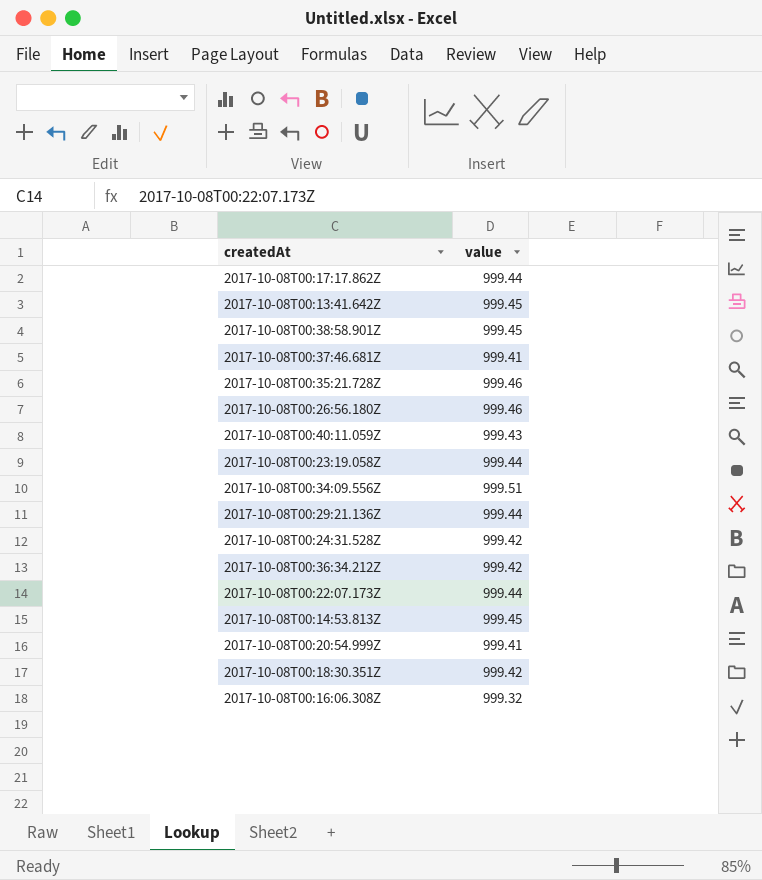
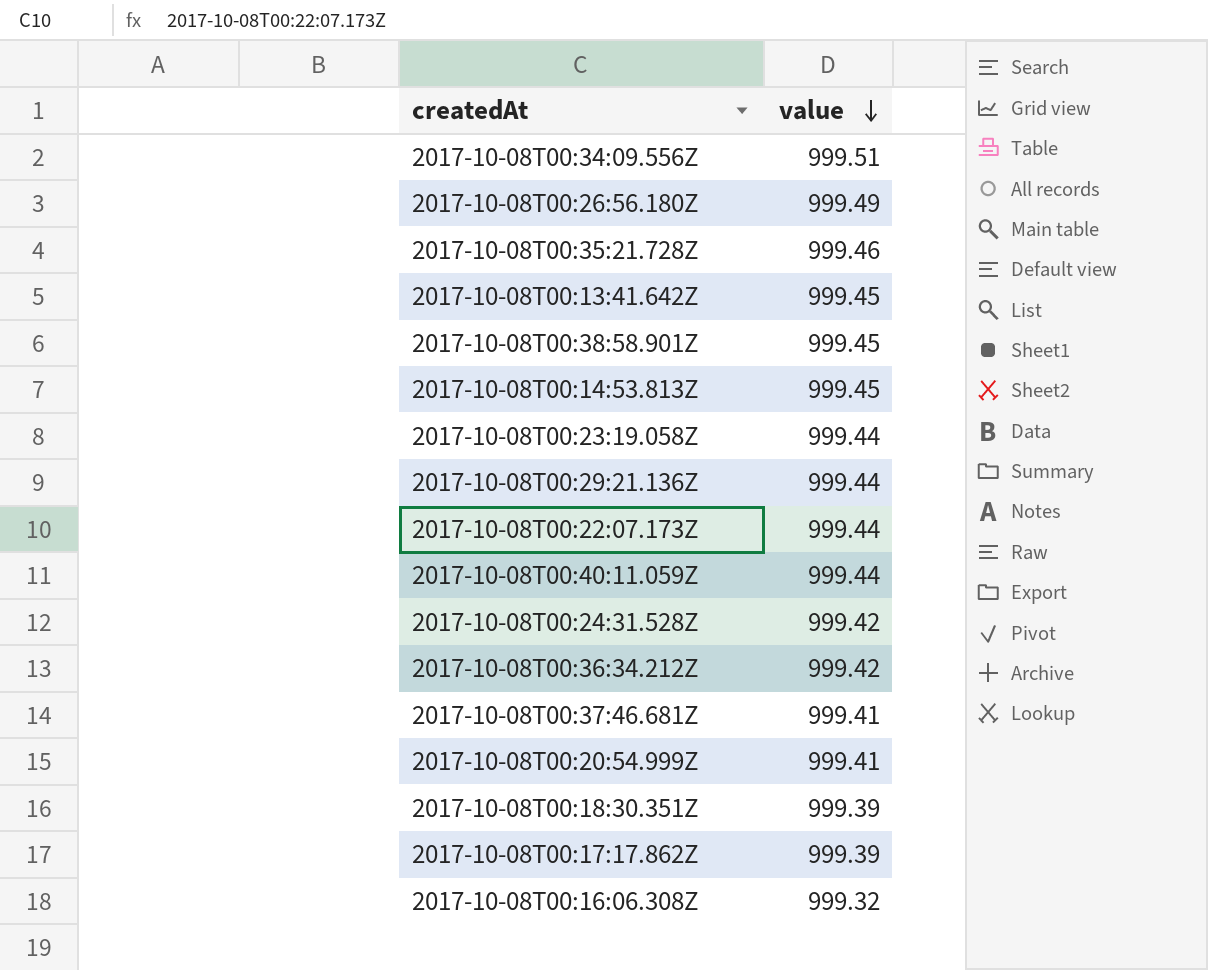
row order: none -> value descending
2017-10-08T00:26:56.180Z | value: 999.46 -> 999.49
2017-10-08T00:40:11.059Z | value: 999.43 -> 999.44
2017-10-08T00:18:30.351Z | value: 999.42 -> 999.39
2017-10-08T00:17:17.862Z | value: 999.44 -> 999.39

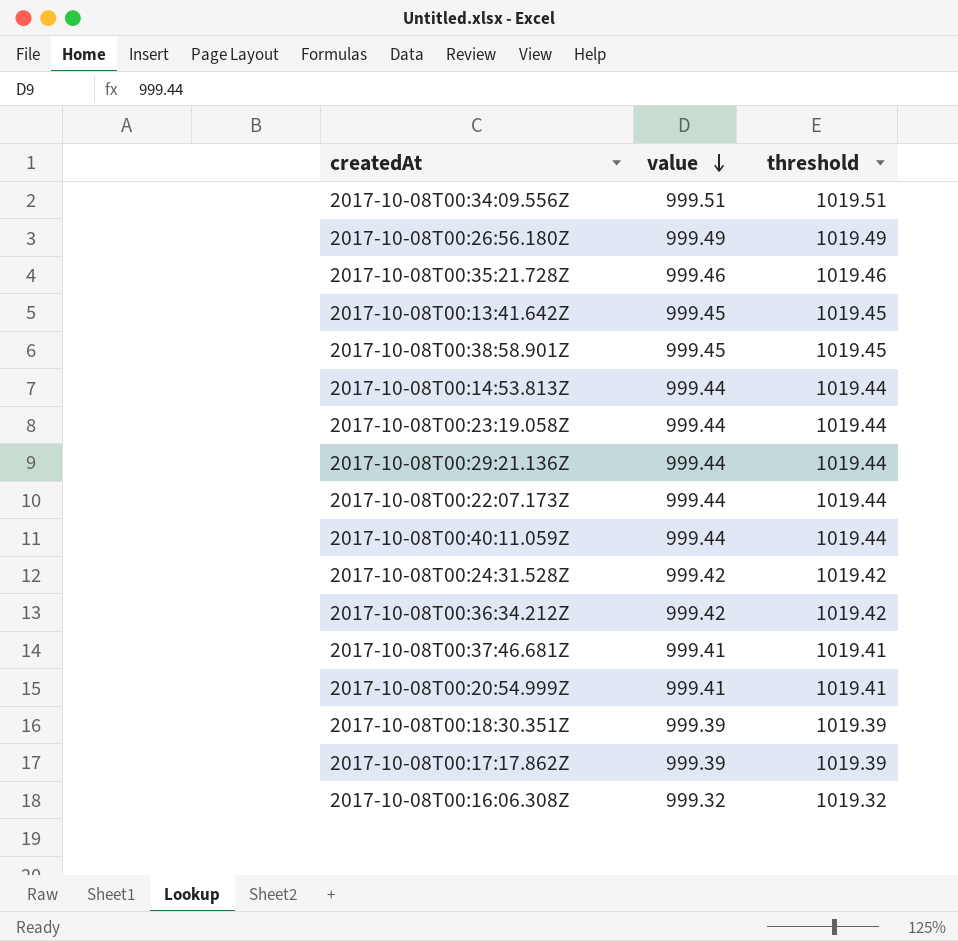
column threshold | formula: none -> [value] + 20
2017-10-08T00:14:53.813Z | value: 999.45 -> 999.44

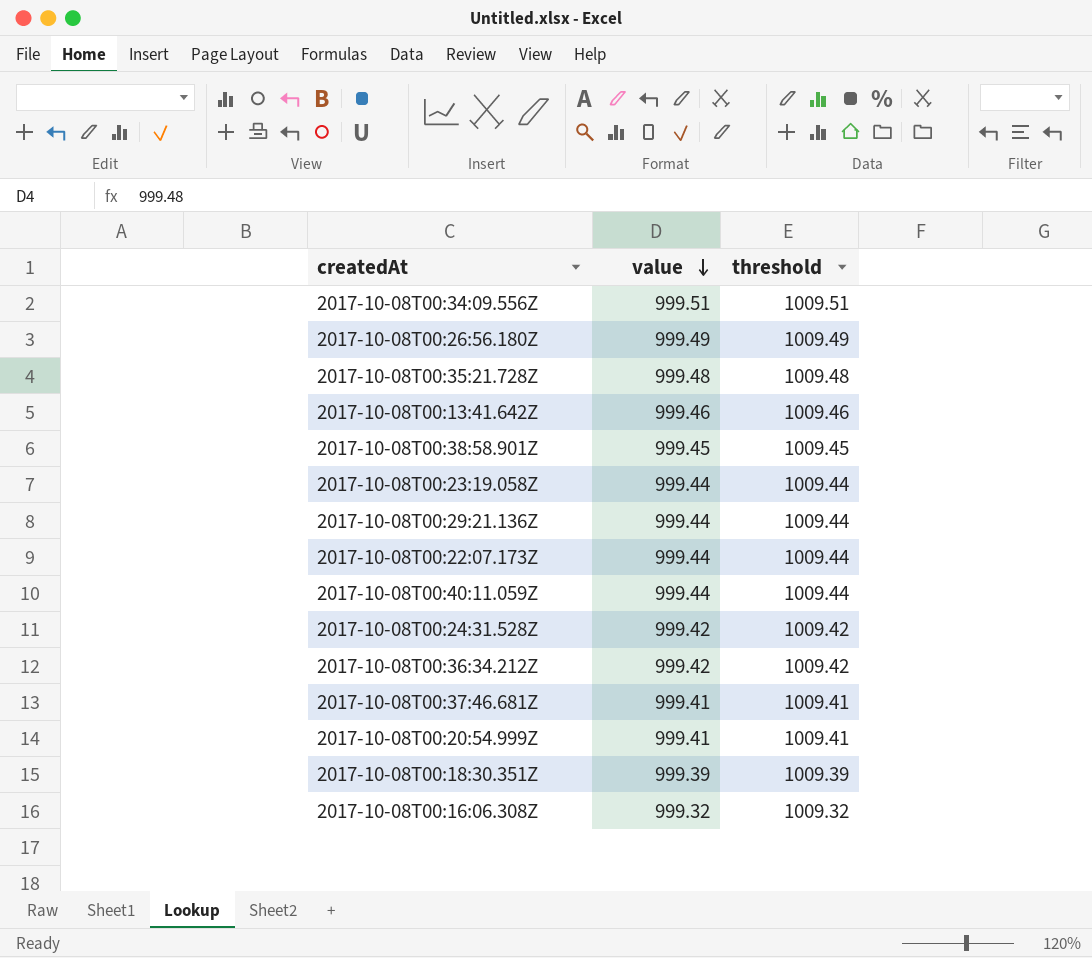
column threshold | formula: [value] + 20 -> [value] + 10
row 2017-10-08T00:14:53.813Z: 999.44 | 1019.44 -> none
row 2017-10-08T00:17:17.862Z: 999.39 | 1019.39 -> none
2017-10-08T00:35:21.728Z | value: 999.46 -> 999.48
2017-10-08T00:13:41.642Z | value: 999.45 -> 999.46

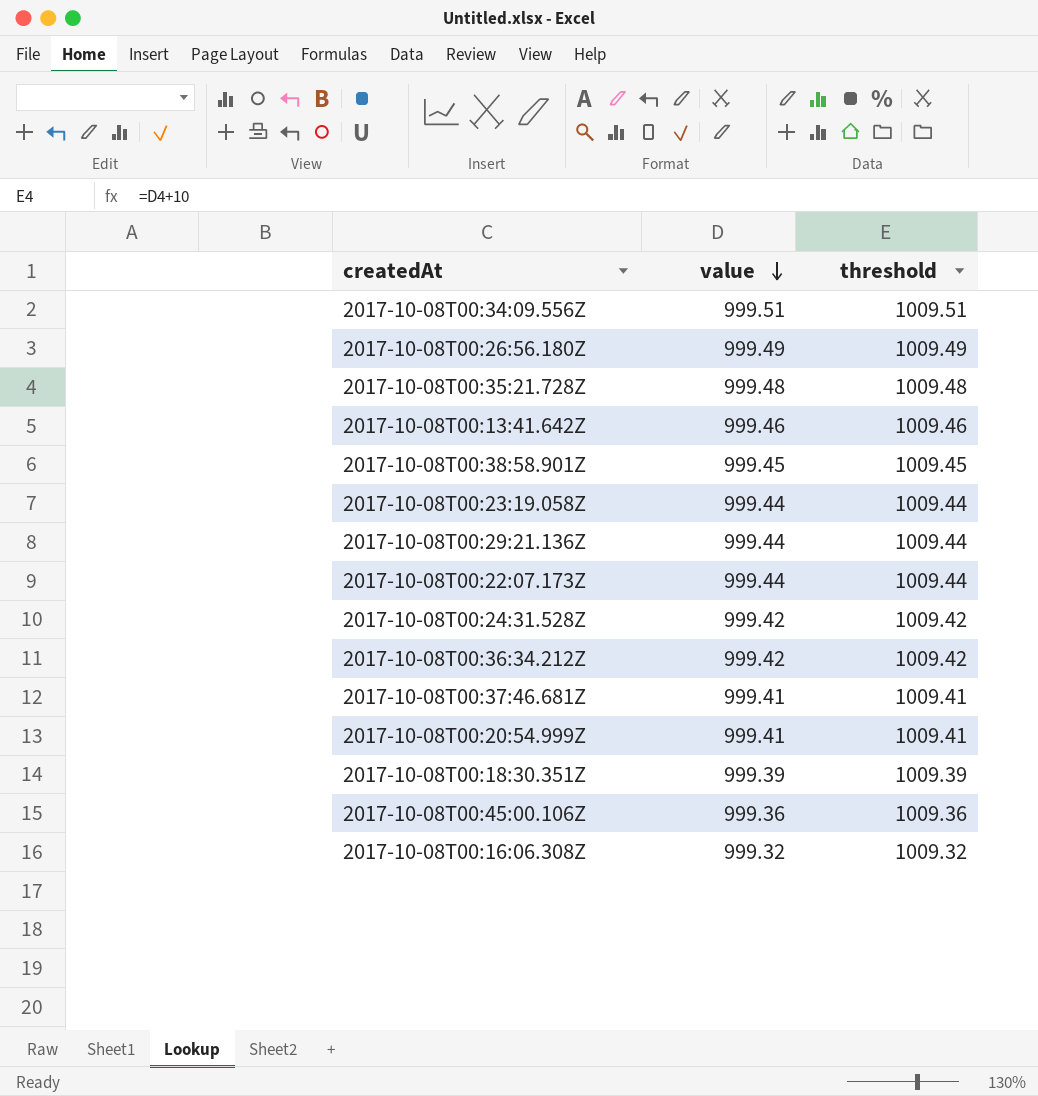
row 2017-10-08T00:40:11.059Z: 999.44 | 1009.44 -> none
row 2017-10-08T00:45:00.106Z: none -> 999.36 | 1009.36

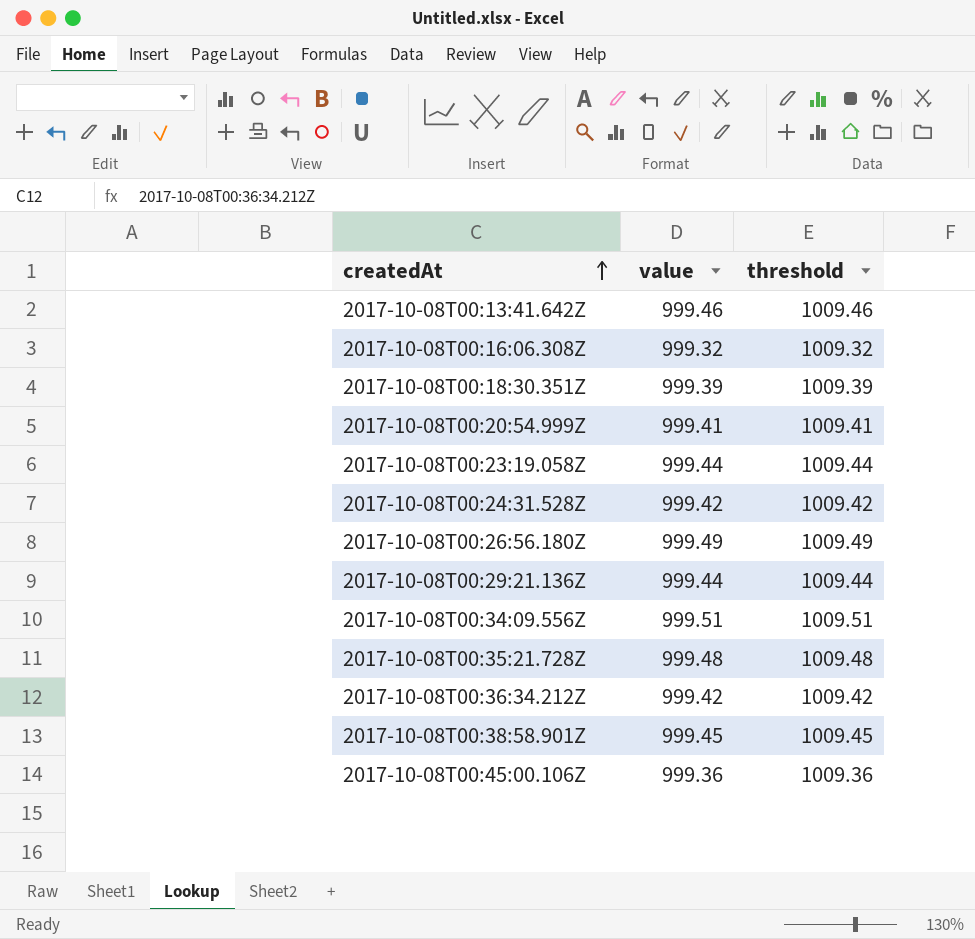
row order: value descending -> createdAt ascending
row 2017-10-08T00:22:07.173Z: 999.44 | 1009.44 -> none
row 2017-10-08T00:37:46.681Z: 999.41 | 1009.41 -> none

